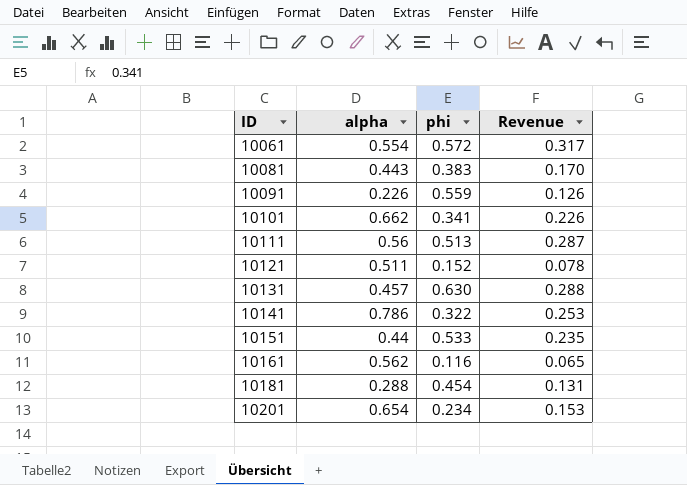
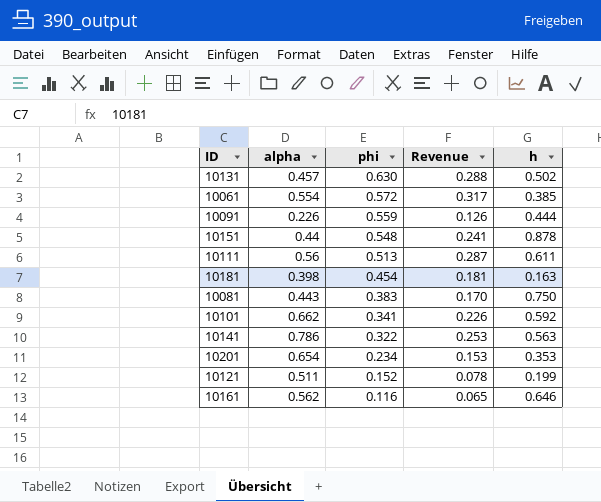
row order: ID ascending -> phi descending
column h | position: none -> 5
10151 | phi: 0.533 -> 0.548
10151 | Revenue: 0.235 -> 0.241
10181 | alpha: 0.288 -> 0.398
10181 | Revenue: 0.131 -> 0.181

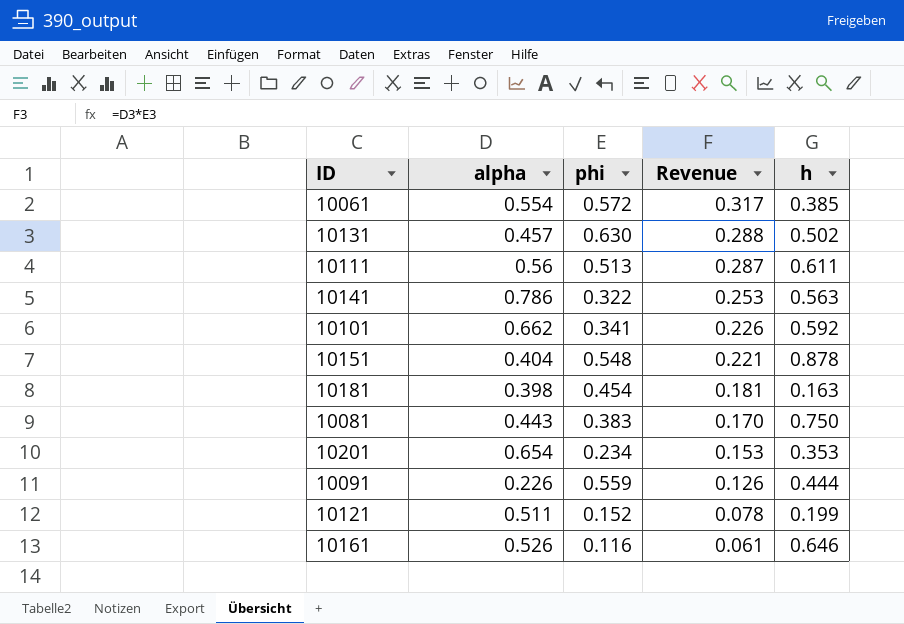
row order: phi descending -> Revenue descending
10151 | alpha: 0.44 -> 0.404
10151 | Revenue: 0.241 -> 0.221
10161 | alpha: 0.562 -> 0.526
10161 | Revenue: 0.065 -> 0.061

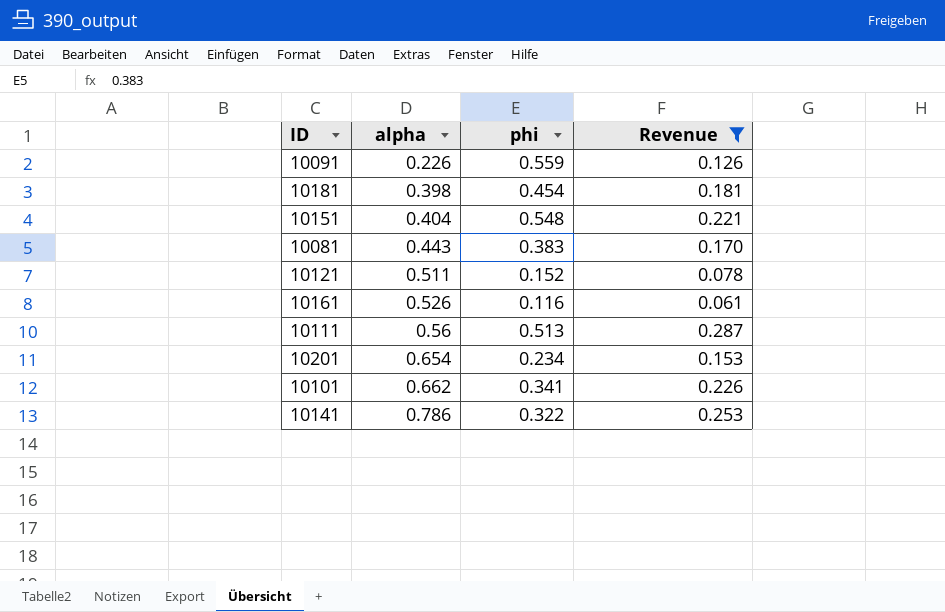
filter: none -> Revenue <= 0.287
row order: Revenue descending -> alpha ascending
column h | position: 5 -> none

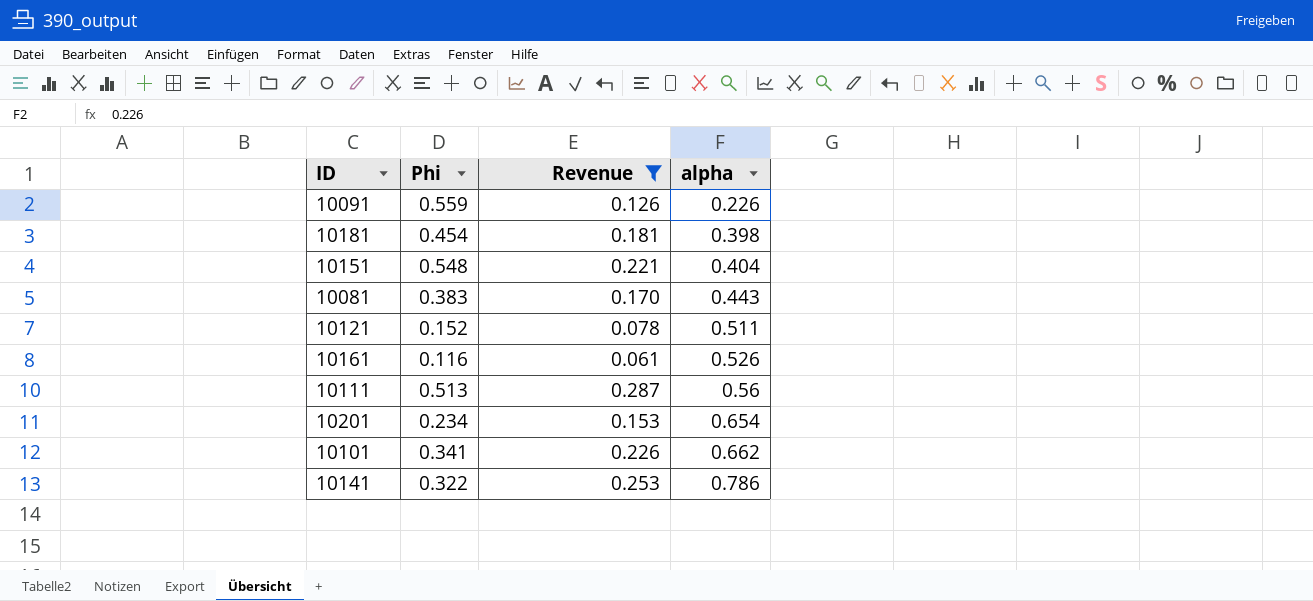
column name: phi -> Phi
column alpha | position: 2 -> 4

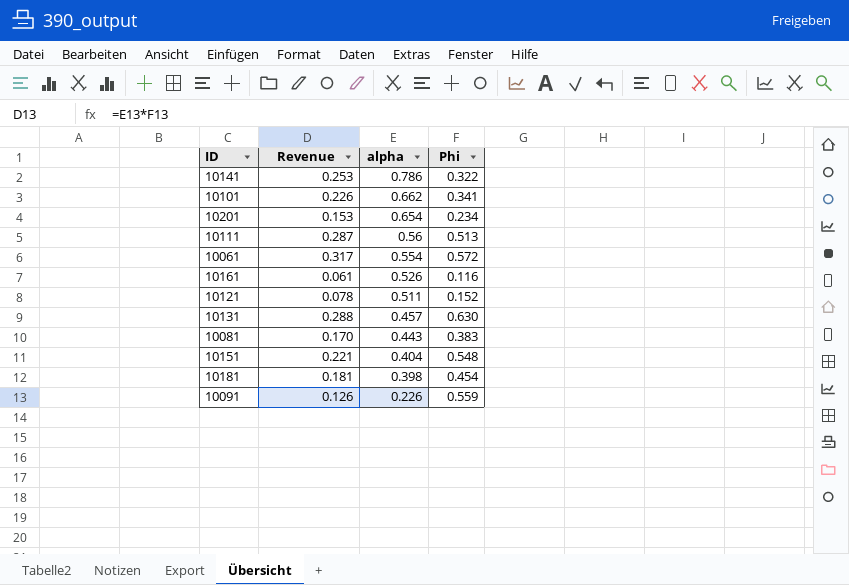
filter: Revenue <= 0.287 -> none
row order: alpha ascending -> alpha descending
column Phi | position: 2 -> 4

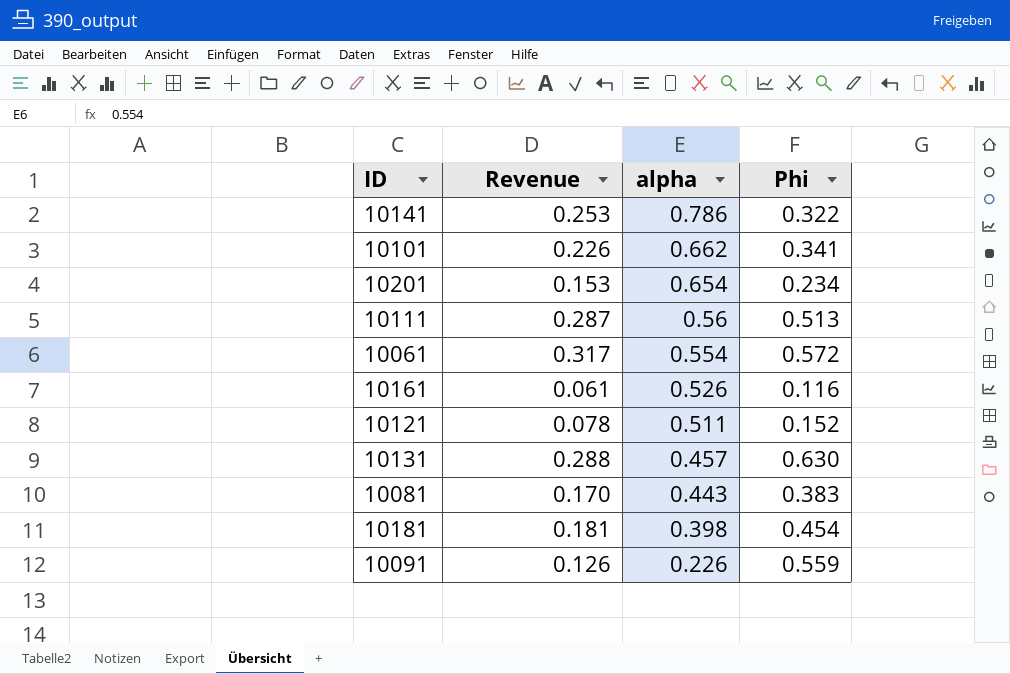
row 10151: 0.221 | 0.404 | 0.548 -> none

